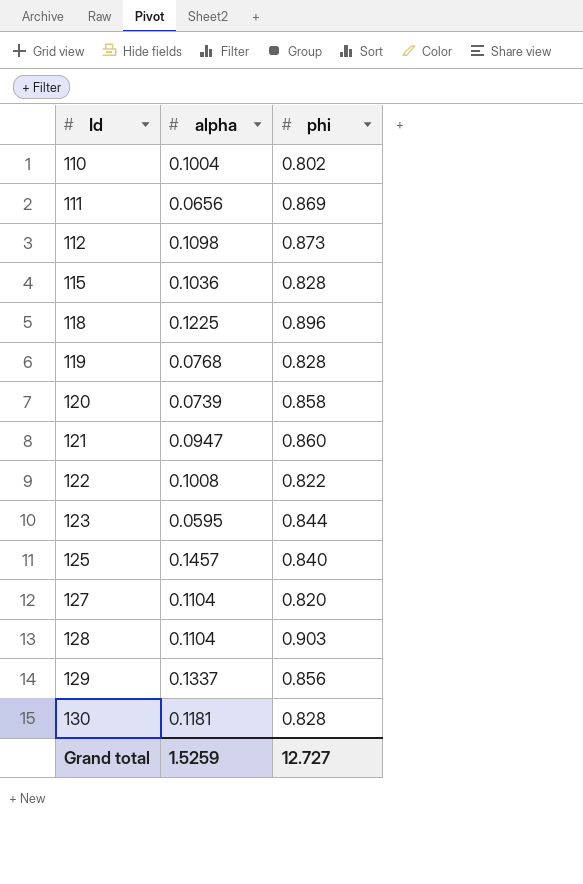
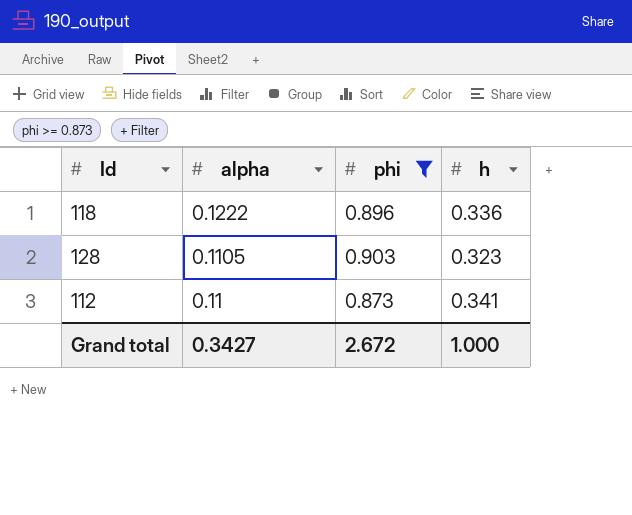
filter: none -> phi >= 0.873
row order: Id ascending -> alpha descending
column h | position: none -> 4
118 | alpha: 0.1225 -> 0.1222
128 | alpha: 0.1104 -> 0.1105
112 | alpha: 0.1098 -> 0.11
Grand total | alpha: 1.5259 -> 0.3427
Grand total | phi: 12.727 -> 2.672

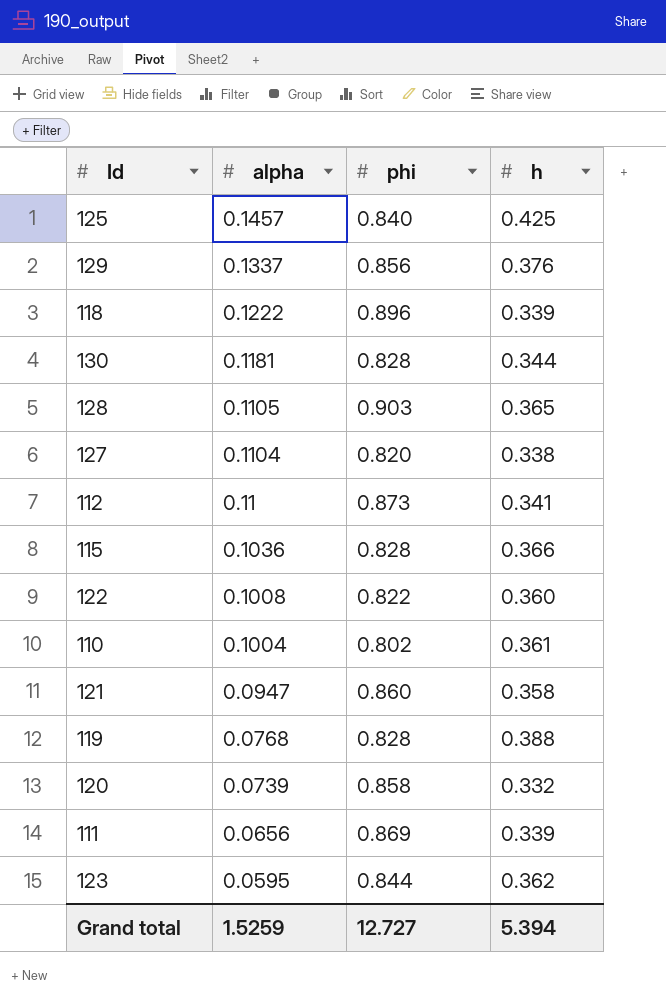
filter: phi >= 0.873 -> none
118 | h: 0.336 -> 0.339
128 | h: 0.323 -> 0.365
Grand total | alpha: 0.3427 -> 1.5259
Grand total | phi: 2.672 -> 12.727
Grand total | h: 1.000 -> 5.394

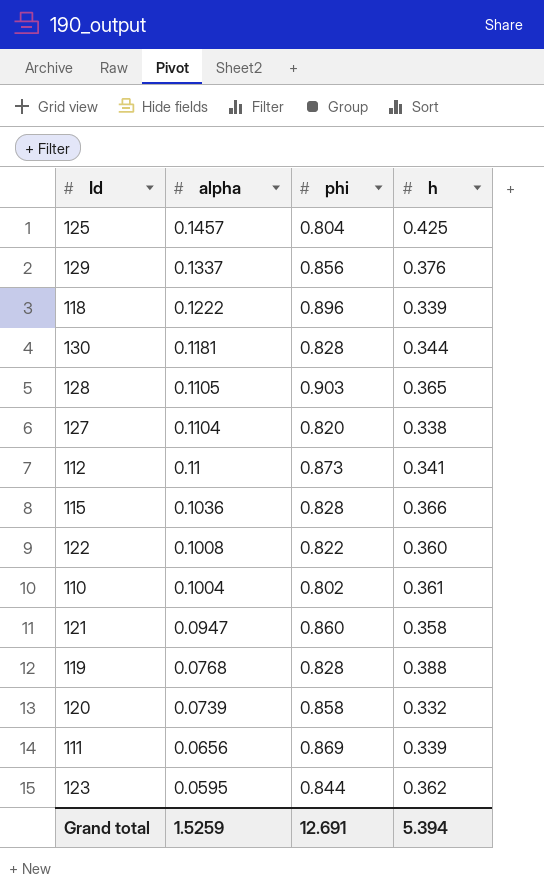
125 | phi: 0.840 -> 0.804
Grand total | phi: 12.727 -> 12.691

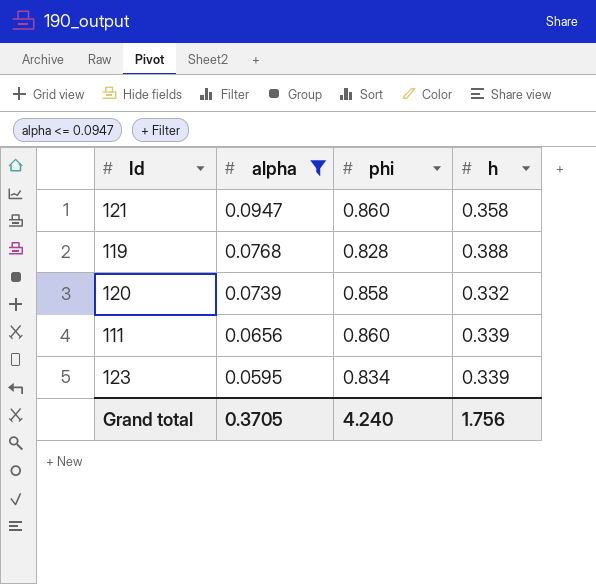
filter: none -> alpha <= 0.0947
111 | phi: 0.869 -> 0.860
123 | phi: 0.844 -> 0.834
123 | h: 0.362 -> 0.339
Grand total | alpha: 1.5259 -> 0.3705
Grand total | phi: 12.691 -> 4.240
Grand total | h: 5.394 -> 1.756

